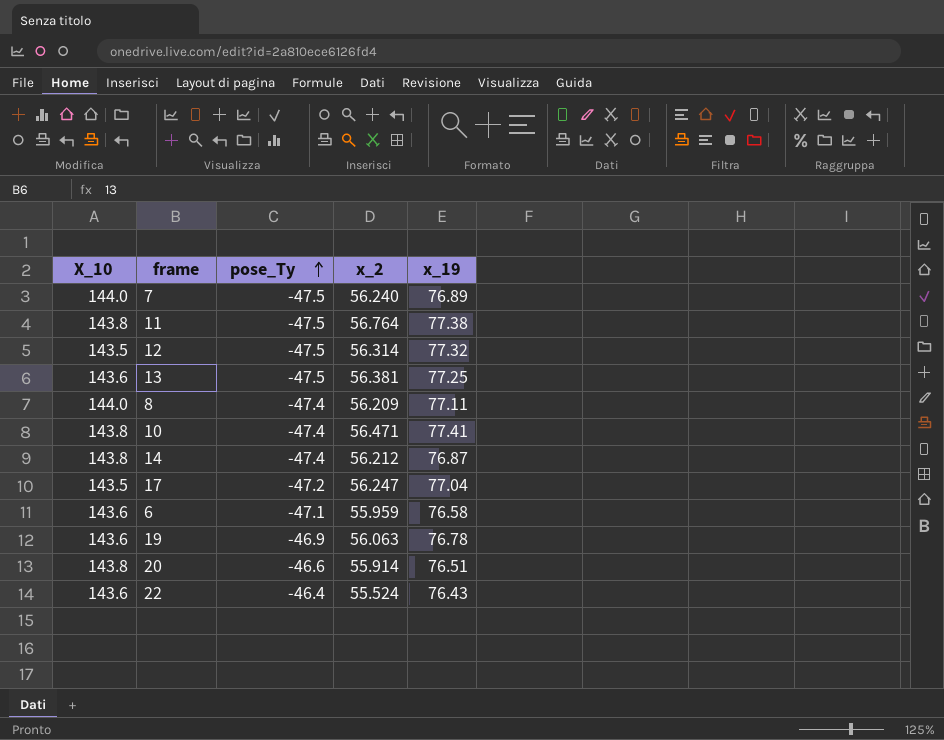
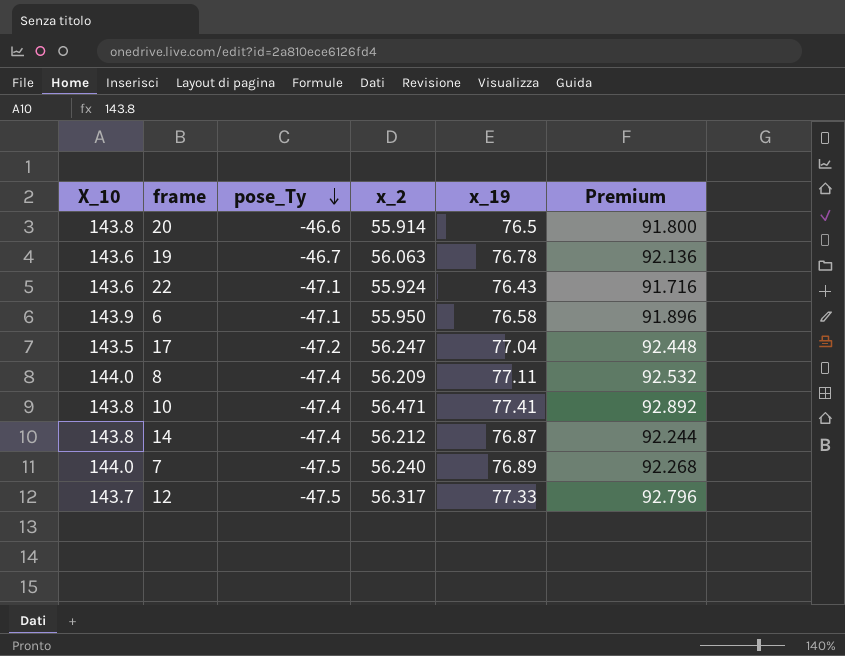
row order: pose_Ty ascending -> pose_Ty descending
column Premium | formula: none -> [x_19] * 1.2
row 11: 143.8 | -47.5 | 56.764 | 77.38 -> none
row 13: 143.6 | -47.5 | 56.381 | 77.25 -> none
20 | x_19: 76.51 -> 76.5
19 | pose_Ty: -46.9 -> -46.7
22 | pose_Ty: -46.4 -> -47.1
22 | x_2: 55.524 -> 55.924
6 | X_10: 143.6 -> 143.9
6 | x_2: 55.959 -> 55.950
12 | X_10: 143.5 -> 143.7
12 | x_2: 56.314 -> 56.317
12 | x_19: 77.32 -> 77.33

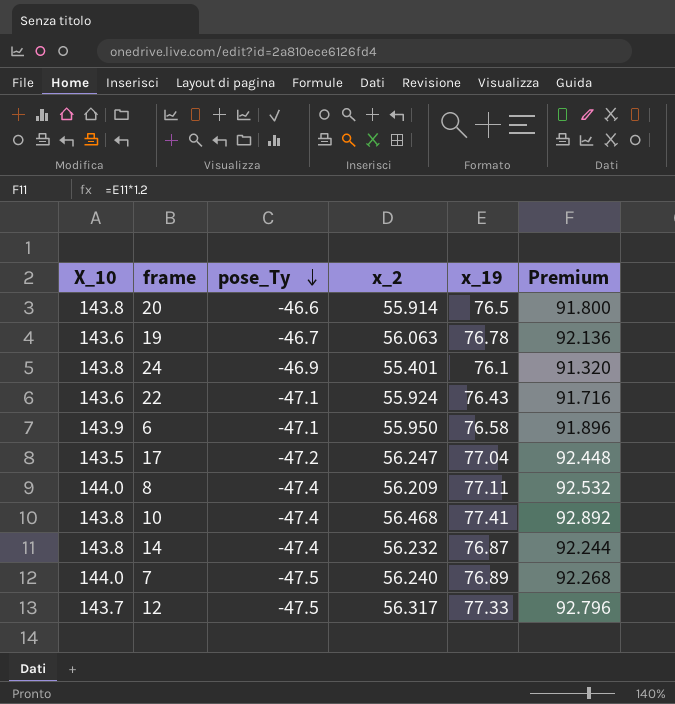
row 24: none -> 143.8 | -46.9 | 55.401 | 76.1 | 91.320
10 | x_2: 56.471 -> 56.468
14 | x_2: 56.212 -> 56.232

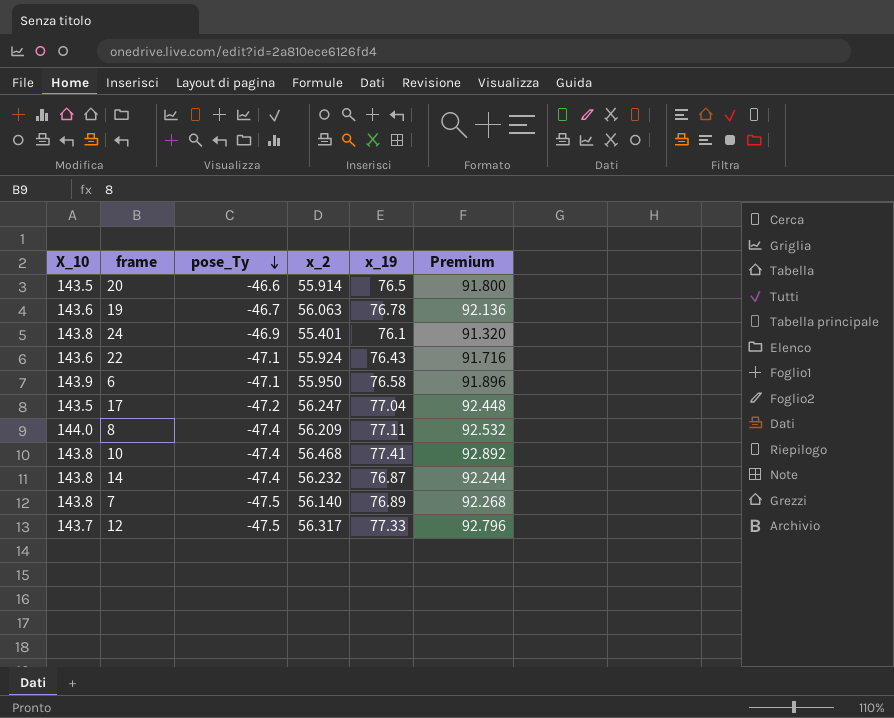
20 | X_10: 143.8 -> 143.5
7 | X_10: 144.0 -> 143.8
7 | x_2: 56.240 -> 56.140

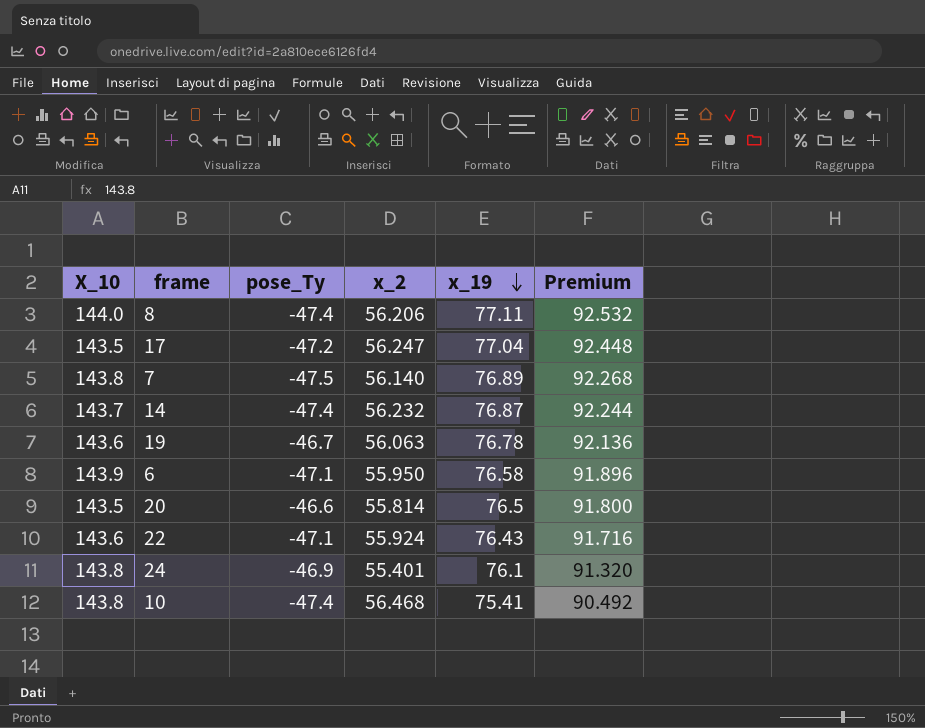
row order: pose_Ty descending -> x_19 descending
row 12: 143.7 | -47.5 | 56.317 | 77.33 | 92.796 -> none
8 | x_2: 56.209 -> 56.206
14 | X_10: 143.8 -> 143.7
20 | x_2: 55.914 -> 55.814
10 | x_19: 77.41 -> 75.41
10 | Premium: 92.892 -> 90.492

